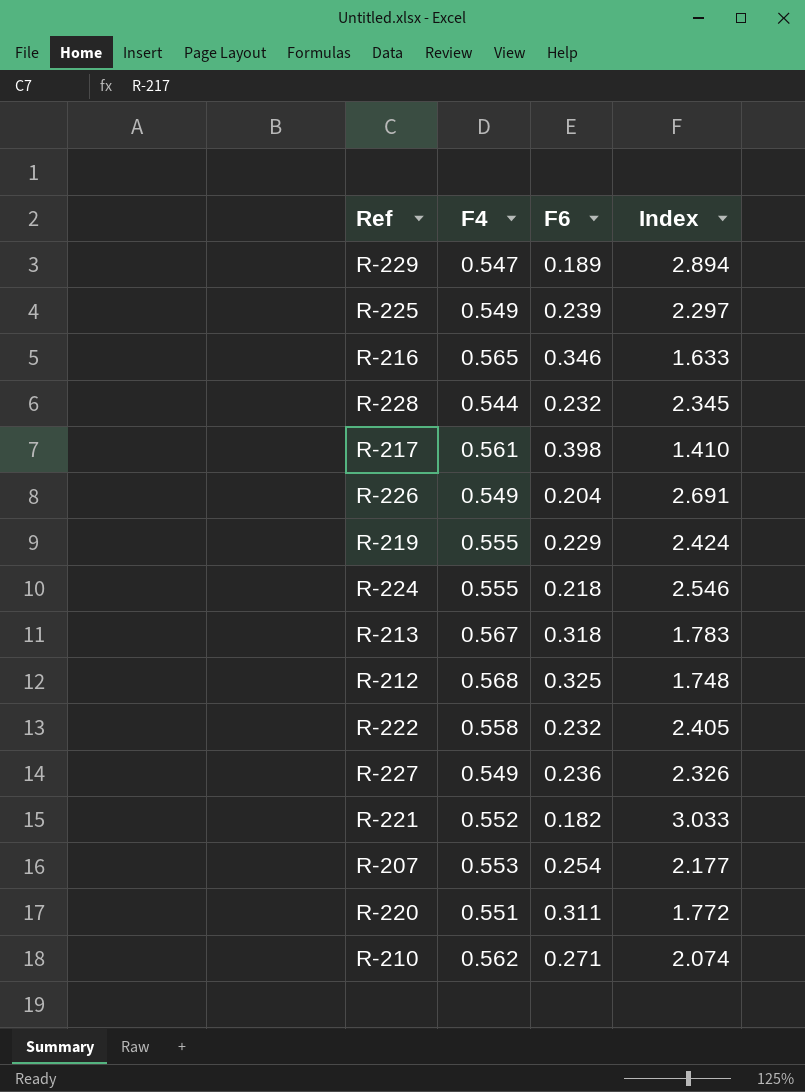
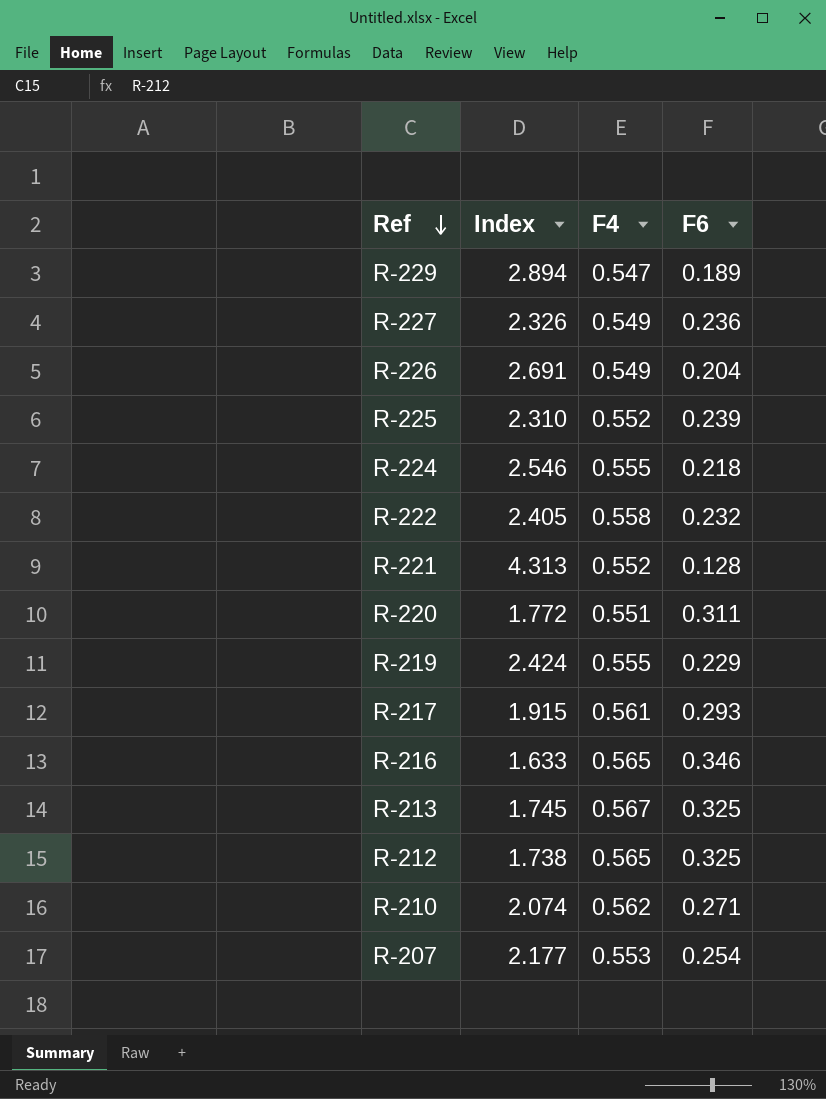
row order: none -> Ref descending
column Index | position: 4 -> 2
row R-228: 0.544 | 0.232 | 2.345 -> none
R-225 | Index: 2.297 -> 2.310
R-225 | F4: 0.549 -> 0.552
R-221 | Index: 3.033 -> 4.313
R-221 | F6: 0.182 -> 0.128
R-217 | Index: 1.410 -> 1.915
R-217 | F6: 0.398 -> 0.293
R-213 | Index: 1.783 -> 1.745
R-213 | F6: 0.318 -> 0.325
R-212 | Index: 1.748 -> 1.738
R-212 | F4: 0.568 -> 0.565

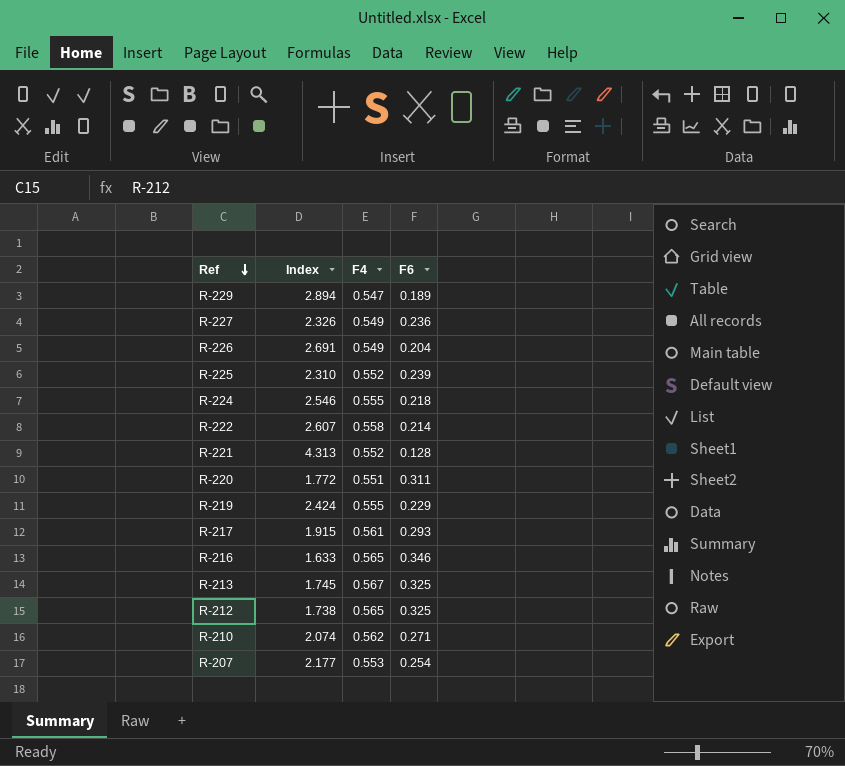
R-222 | Index: 2.405 -> 2.607
R-222 | F6: 0.232 -> 0.214

